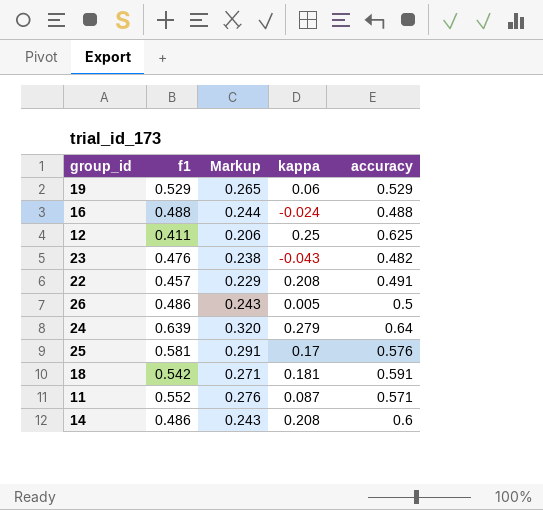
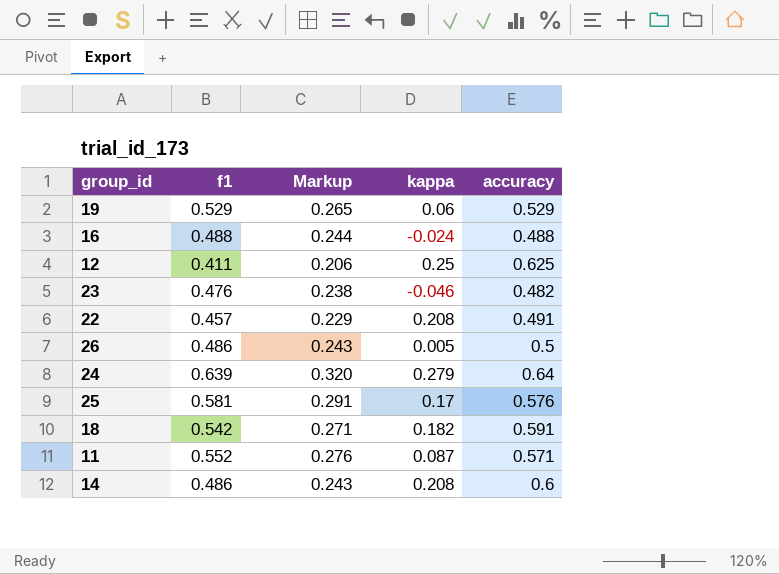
23 | kappa: -0.043 -> -0.046
18 | kappa: 0.181 -> 0.182

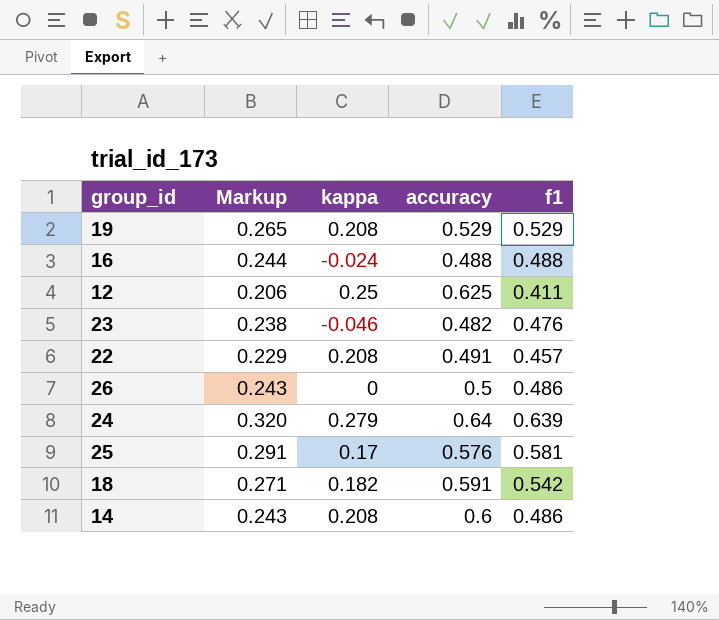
column f1 | position: 2 -> 5
row 11: 0.552 | 0.276 | 0.087 | 0.571 -> none
19 | kappa: 0.06 -> 0.208
26 | kappa: 0.005 -> 0

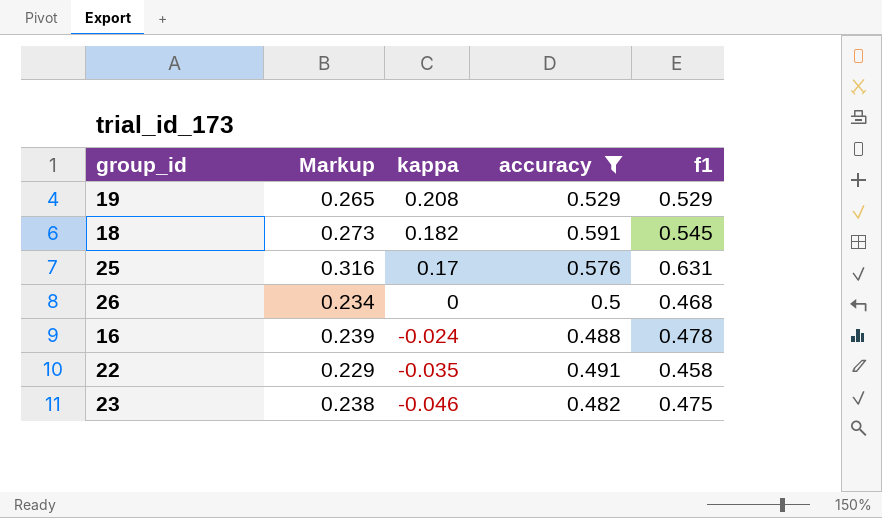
filter: none -> accuracy <= 0.591
row order: none -> kappa descending
18 | Markup: 0.271 -> 0.273
18 | f1: 0.542 -> 0.545
25 | Markup: 0.291 -> 0.316
25 | f1: 0.581 -> 0.631
26 | Markup: 0.243 -> 0.234
26 | f1: 0.486 -> 0.468
16 | Markup: 0.244 -> 0.239
16 | f1: 0.488 -> 0.478
22 | kappa: 0.208 -> -0.035
22 | f1: 0.457 -> 0.458
23 | f1: 0.476 -> 0.475

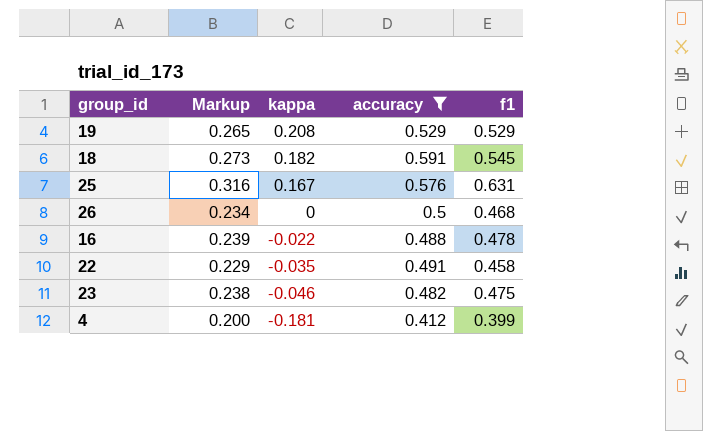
25 | kappa: 0.17 -> 0.167
16 | kappa: -0.024 -> -0.022
row 4: none -> 0.200 | -0.181 | 0.412 | 0.399

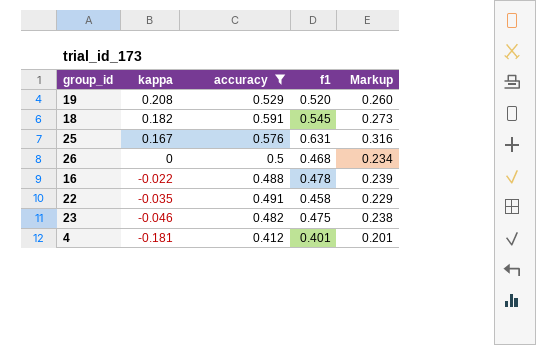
column Markup | position: 2 -> 5
19 | f1: 0.529 -> 0.520
19 | Markup: 0.265 -> 0.260
4 | f1: 0.399 -> 0.401
4 | Markup: 0.200 -> 0.201

